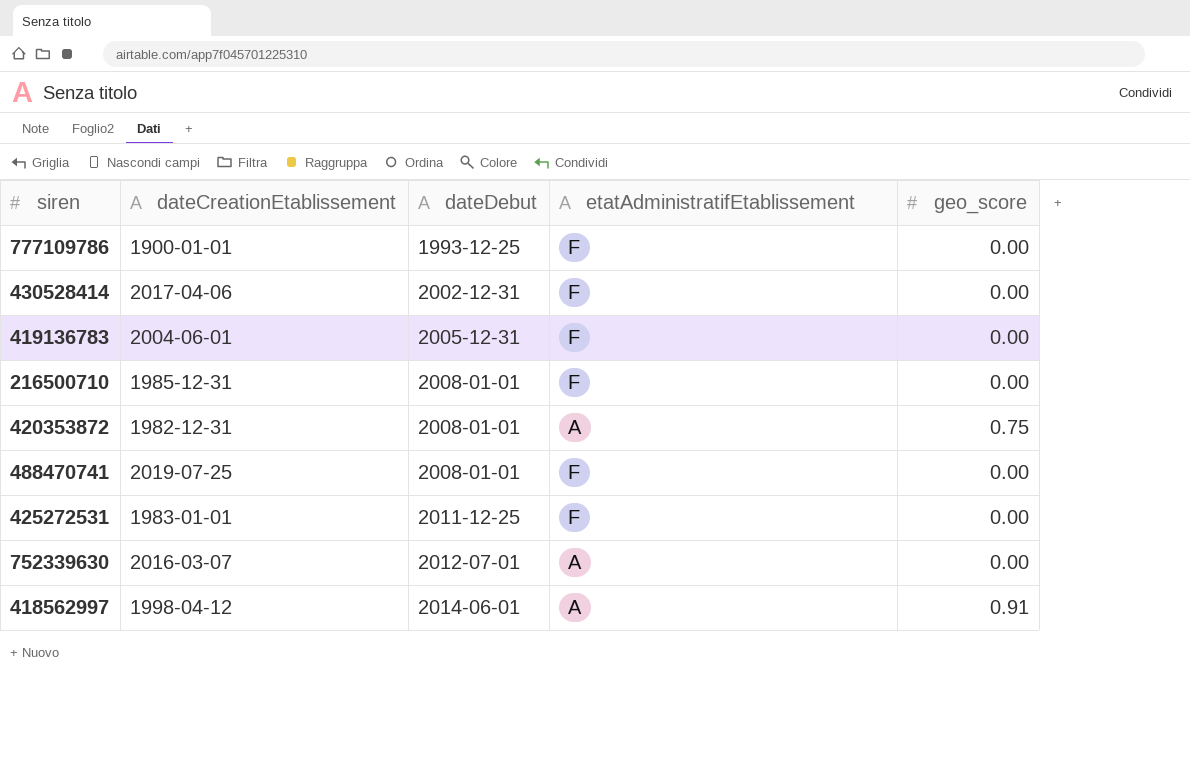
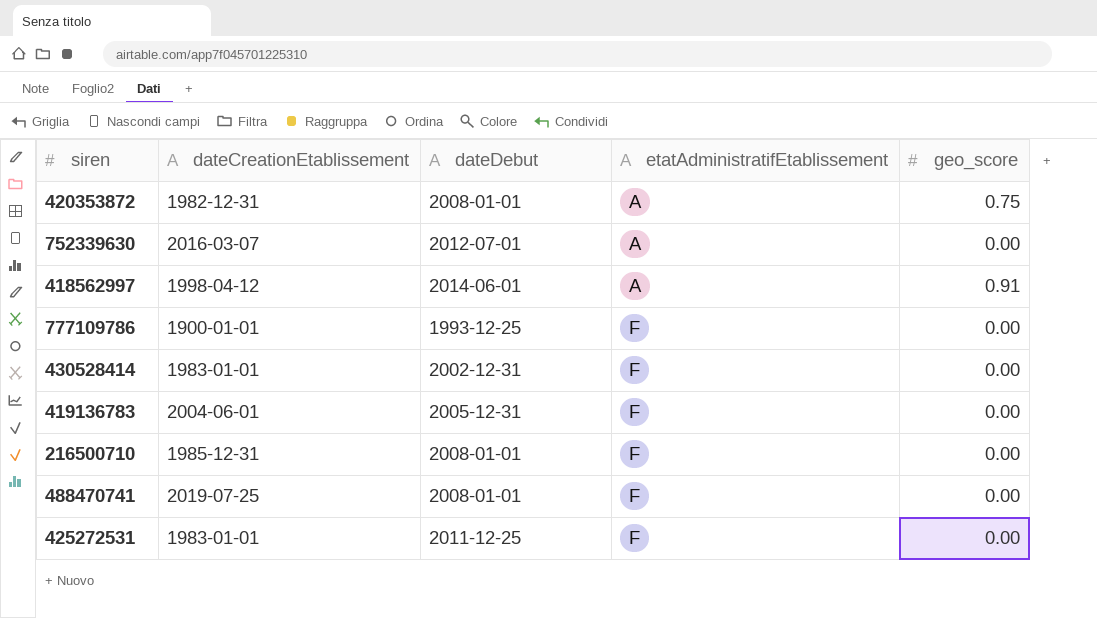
row order: dateDebut ascending -> etatAdministratifEtablissement ascending
430528414 | dateCreationEtablissement: 2017-04-06 -> 1983-01-01

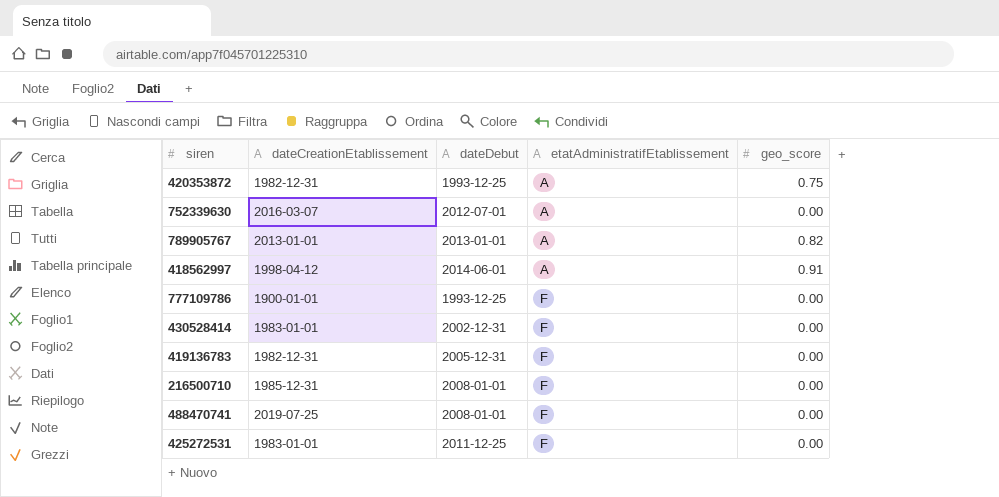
420353872 | dateDebut: 2008-01-01 -> 1993-12-25
row 789905767: none -> 2013-01-01 | 2013-01-01 | A | 0.82
419136783 | dateCreationEtablissement: 2004-06-01 -> 1982-12-31

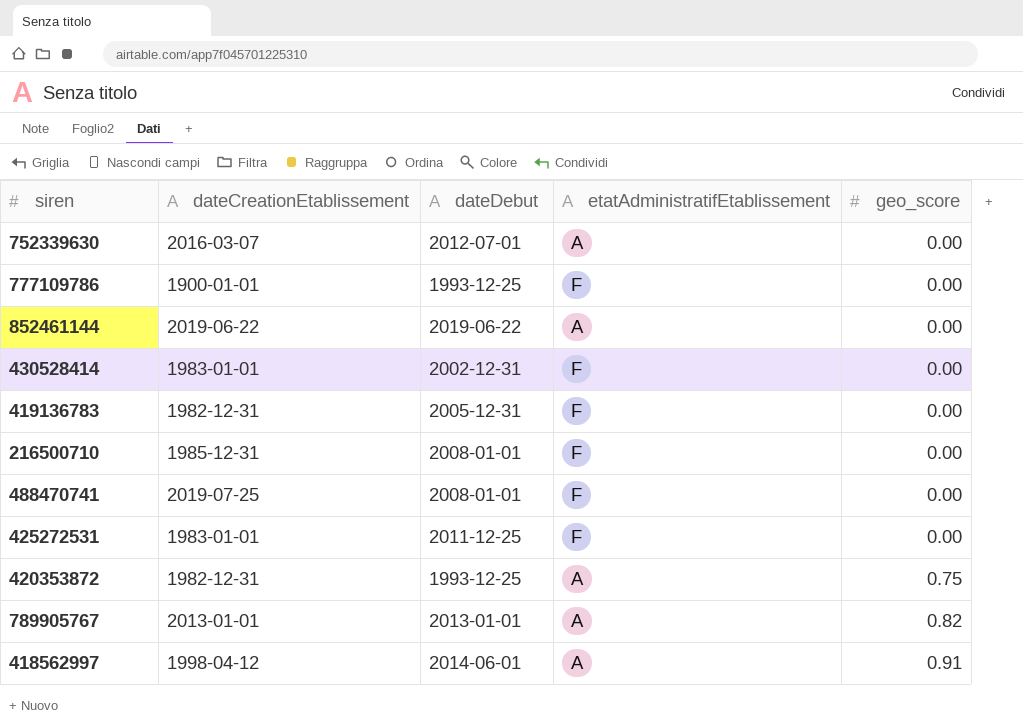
row order: etatAdministratifEtablissement ascending -> geo_score ascending
row 852461144: none -> 2019-06-22 | 2019-06-22 | A | 0.00

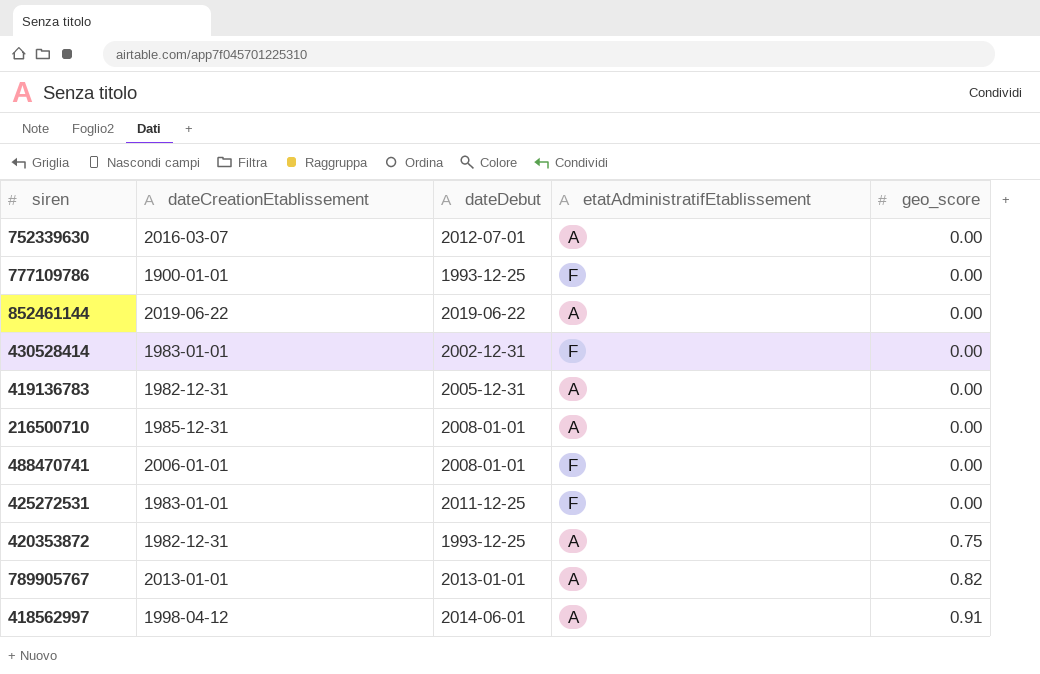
419136783 | etatAdministratifEtablissement: F -> A
216500710 | etatAdministratifEtablissement: F -> A
488470741 | dateCreationEtablissement: 2019-07-25 -> 2006-01-01

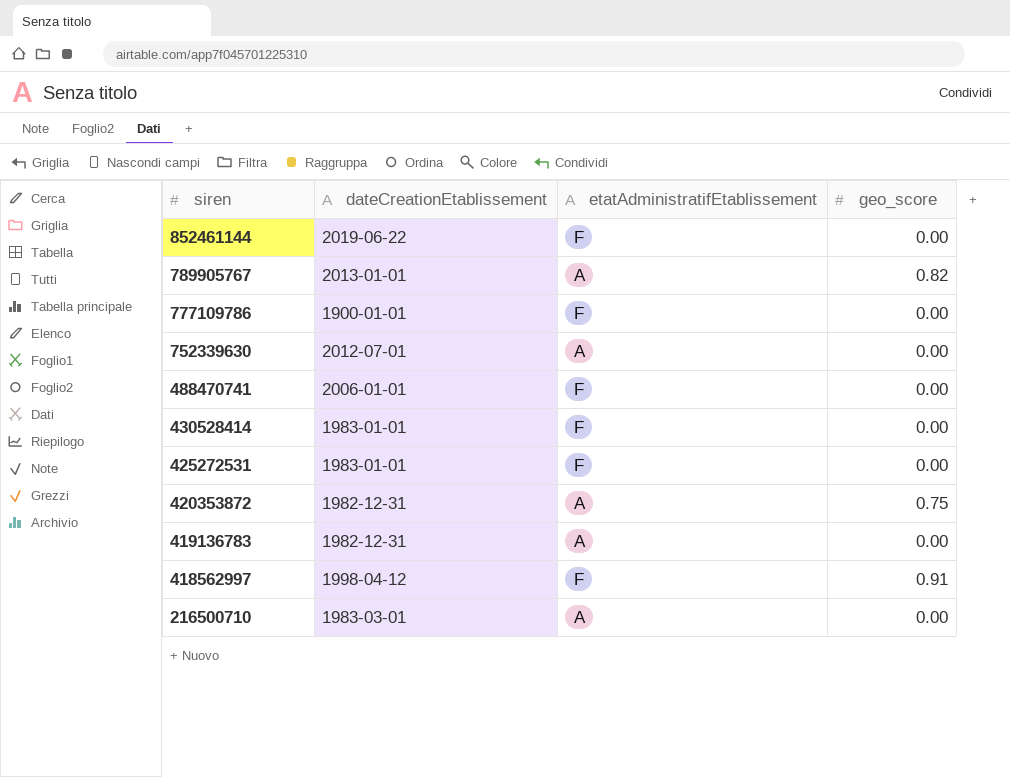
row order: geo_score ascending -> siren descending
column dateDebut | position: 3 -> none
852461144 | etatAdministratifEtablissement: A -> F
752339630 | dateCreationEtablissement: 2016-03-07 -> 2012-07-01
418562997 | etatAdministratifEtablissement: A -> F
216500710 | dateCreationEtablissement: 1985-12-31 -> 1983-03-01

